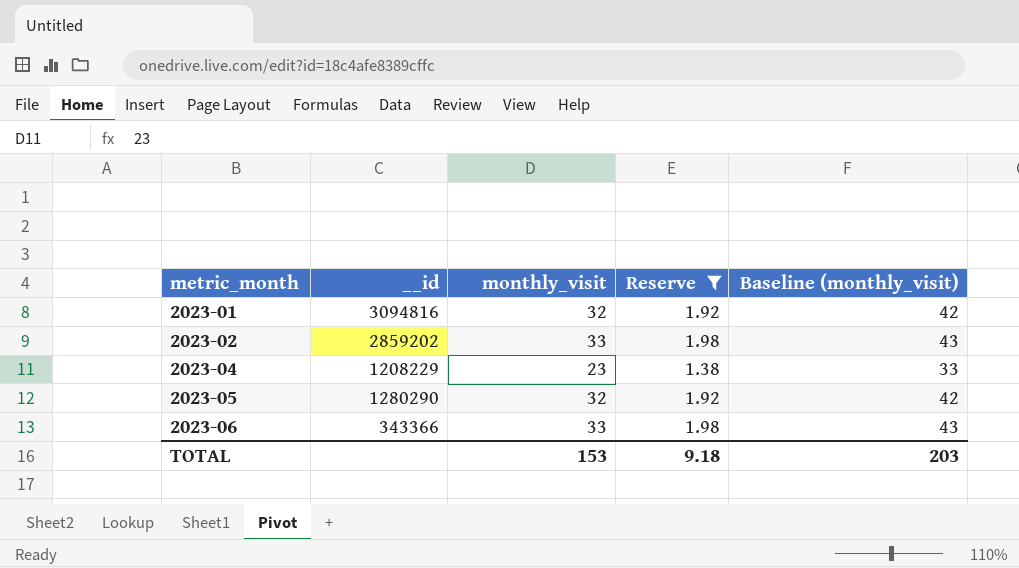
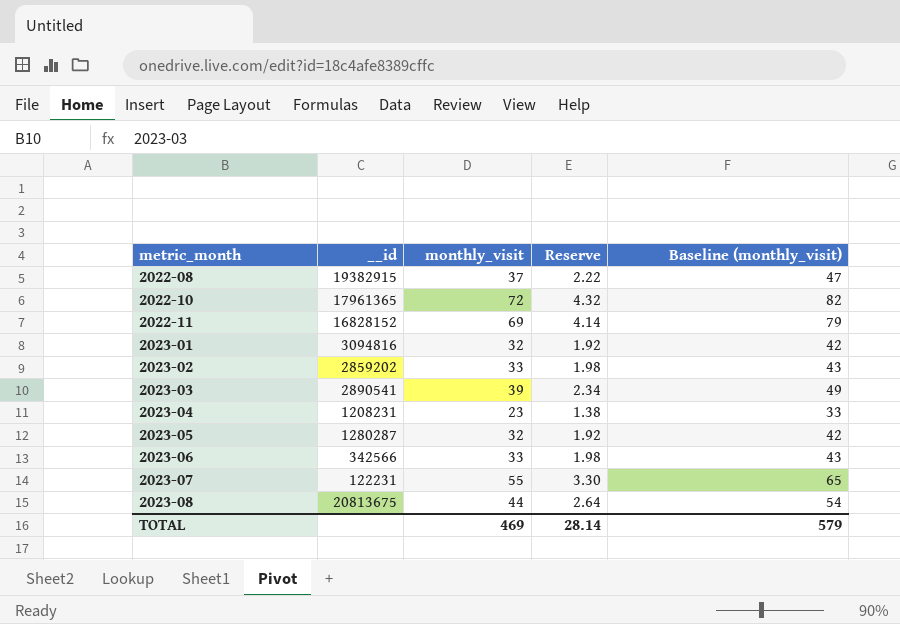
filter: Reserve <= 1.98 -> none
2023-04 | __id: 1208229 -> 1208231
2023-05 | __id: 1280290 -> 1280287
2023-06 | __id: 343366 -> 342566
TOTAL | monthly_visit: 153 -> 469
TOTAL | Reserve: 9.18 -> 28.14
TOTAL | Baseline (monthly_visit): 203 -> 579

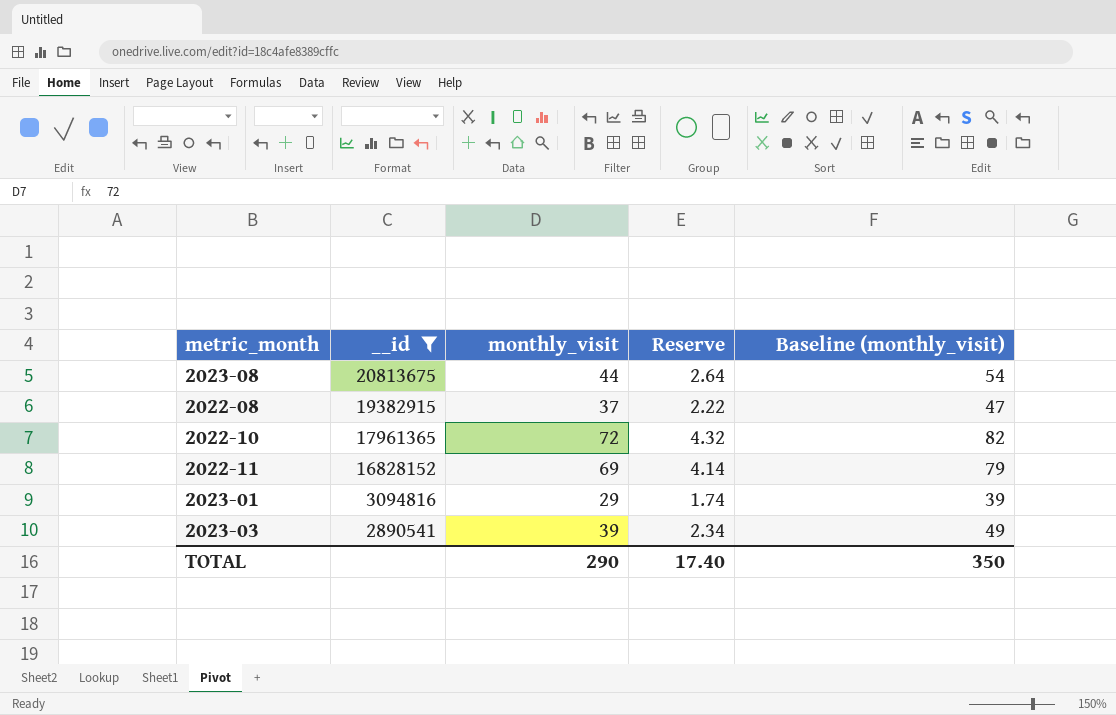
filter: none -> __id >= 2890541
row order: metric_month ascending -> __id descending
2023-01 | monthly_visit: 32 -> 29
2023-01 | Reserve: 1.92 -> 1.74
2023-01 | Baseline (monthly_visit): 42 -> 39
TOTAL | monthly_visit: 469 -> 290
TOTAL | Reserve: 28.14 -> 17.40
TOTAL | Baseline (monthly_visit): 579 -> 350

